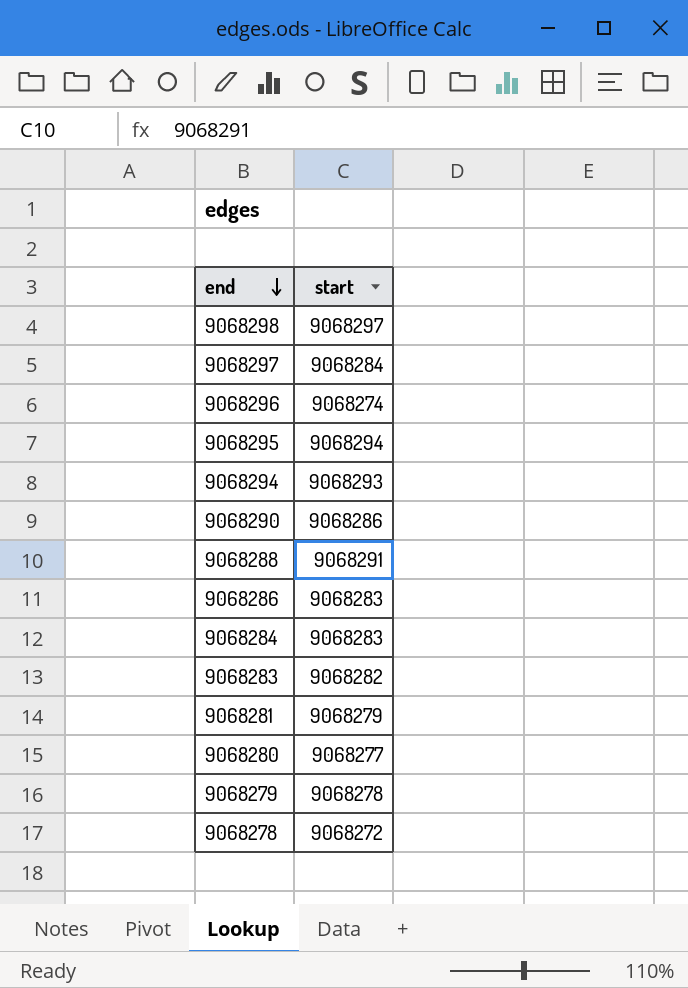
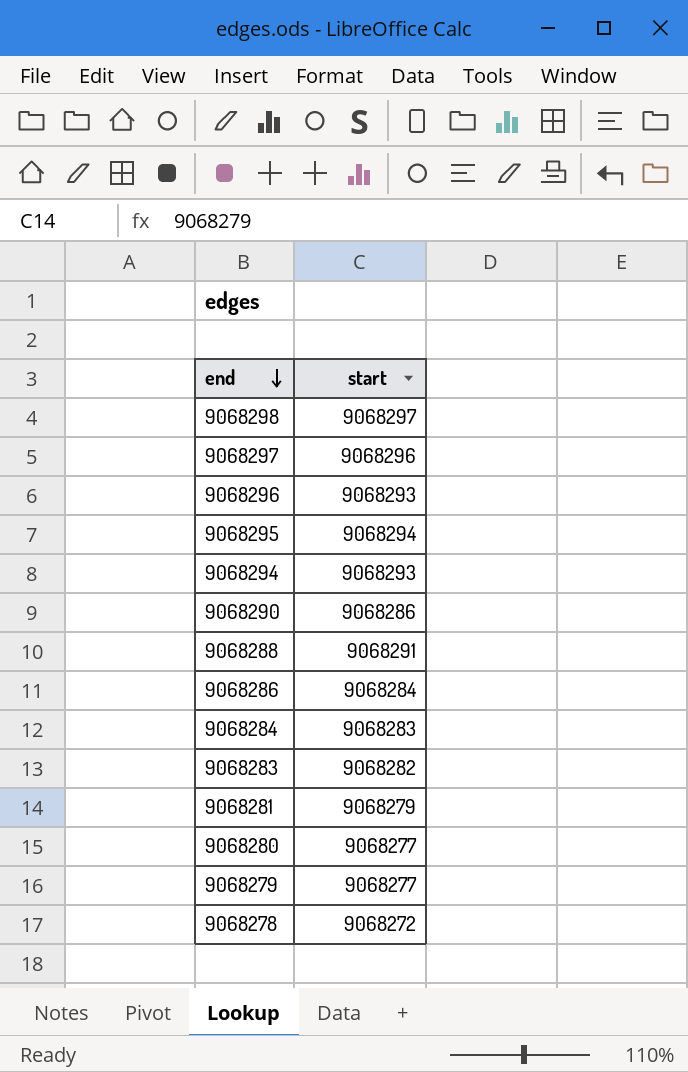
9068297 | start: 9068284 -> 9068296
9068296 | start: 9068274 -> 9068293
9068286 | start: 9068283 -> 9068284
9068279 | start: 9068278 -> 9068277

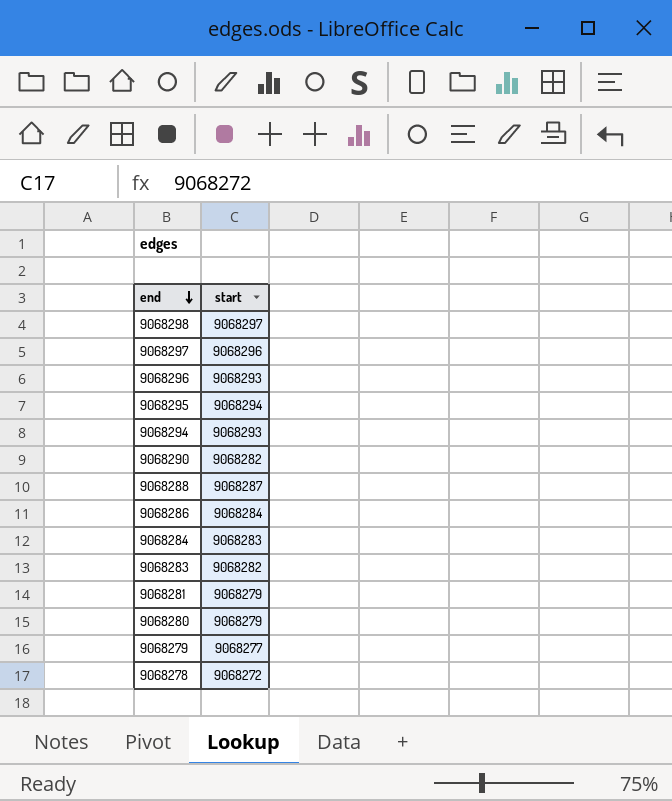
9068290 | start: 9068286 -> 9068282
9068288 | start: 9068291 -> 9068287
9068280 | start: 9068277 -> 9068279

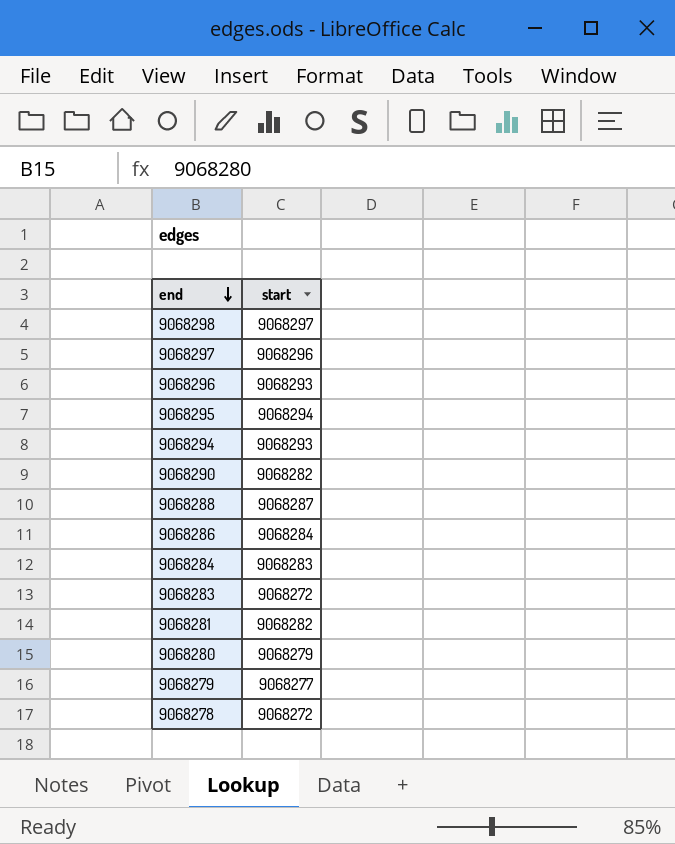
9068283 | start: 9068282 -> 9068272
9068281 | start: 9068279 -> 9068282

